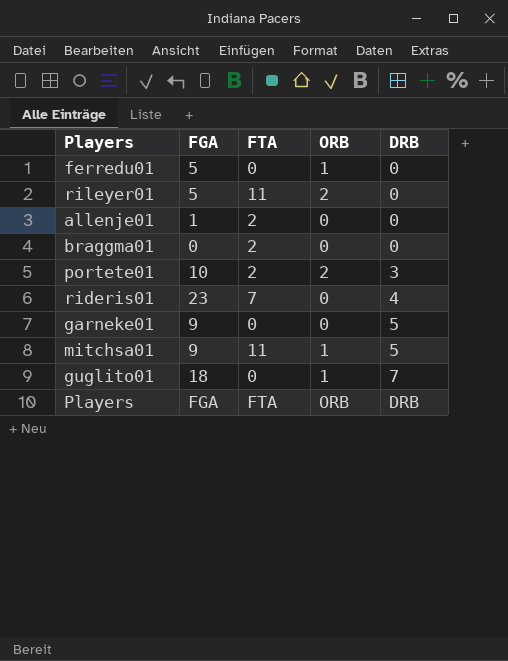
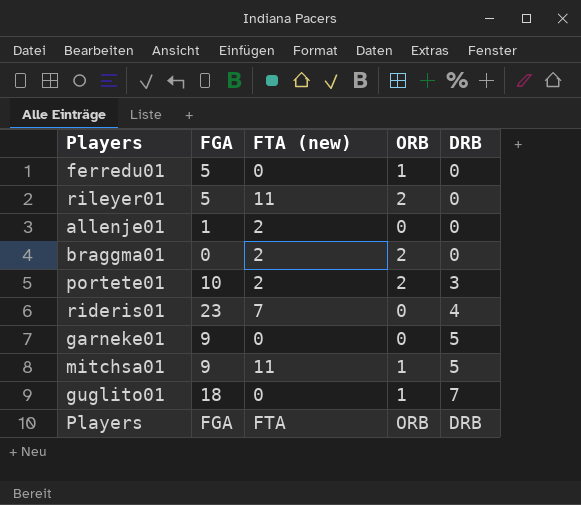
column name: FTA -> FTA (new)
braggma01 | ORB: 0 -> 2

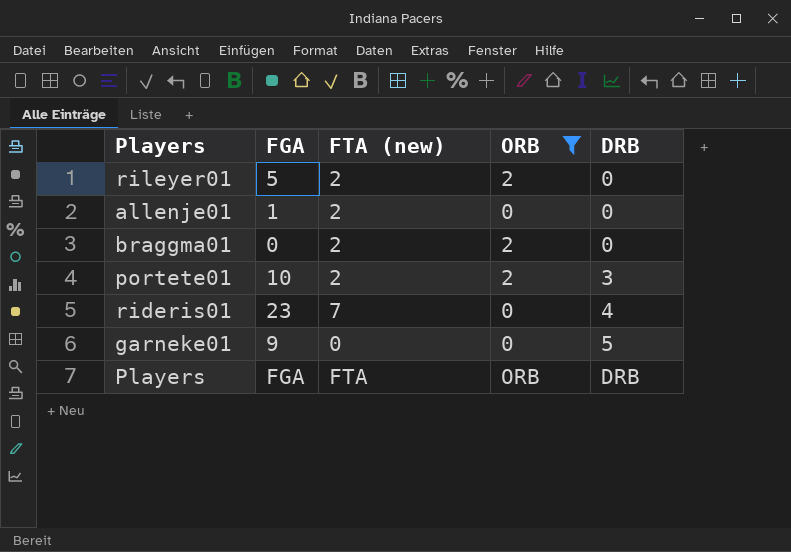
filter: none -> ORB != 1
rileyer01 | FTA (new): 11 -> 2

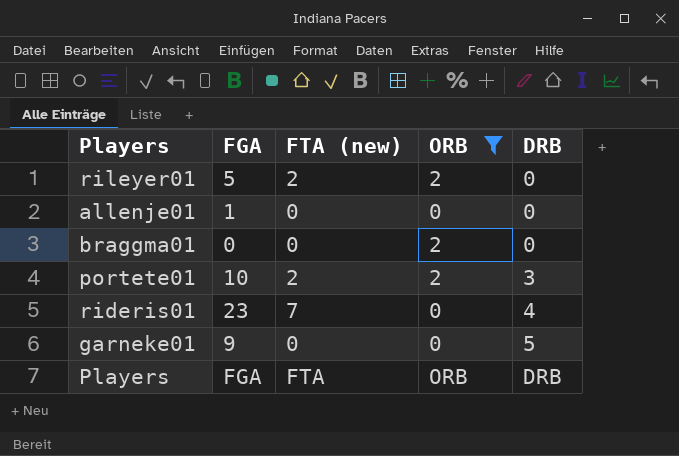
allenje01 | FTA (new): 2 -> 0
braggma01 | FTA (new): 2 -> 0

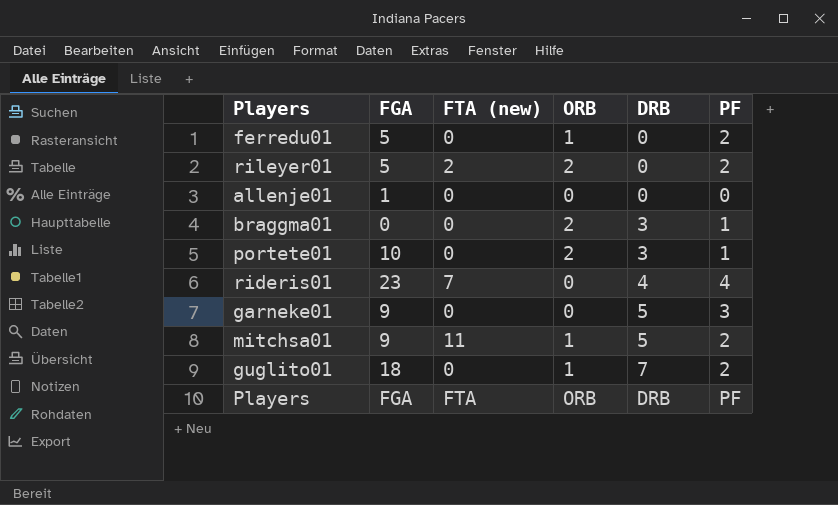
filter: ORB != 1 -> none
column PF | position: none -> 6
braggma01 | DRB: 0 -> 3
portete01 | FTA (new): 2 -> 0

